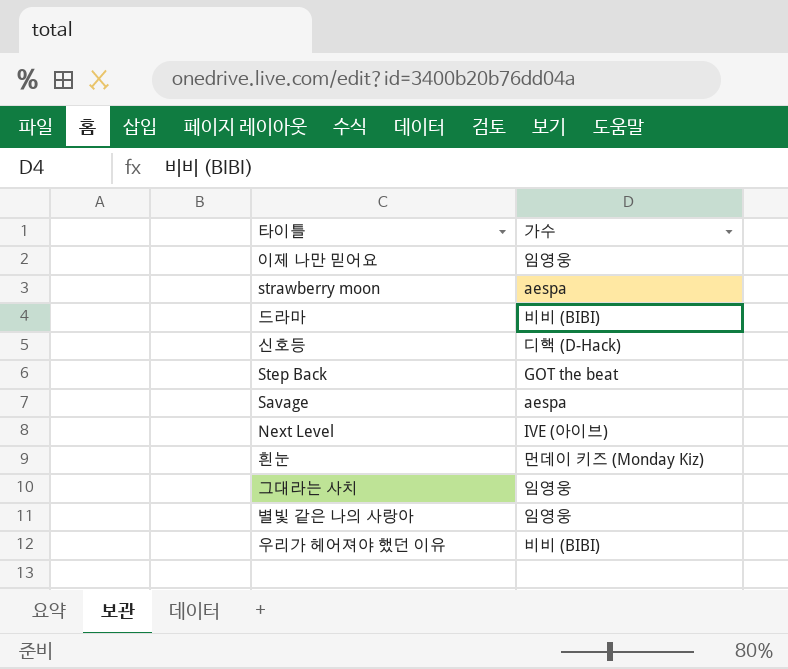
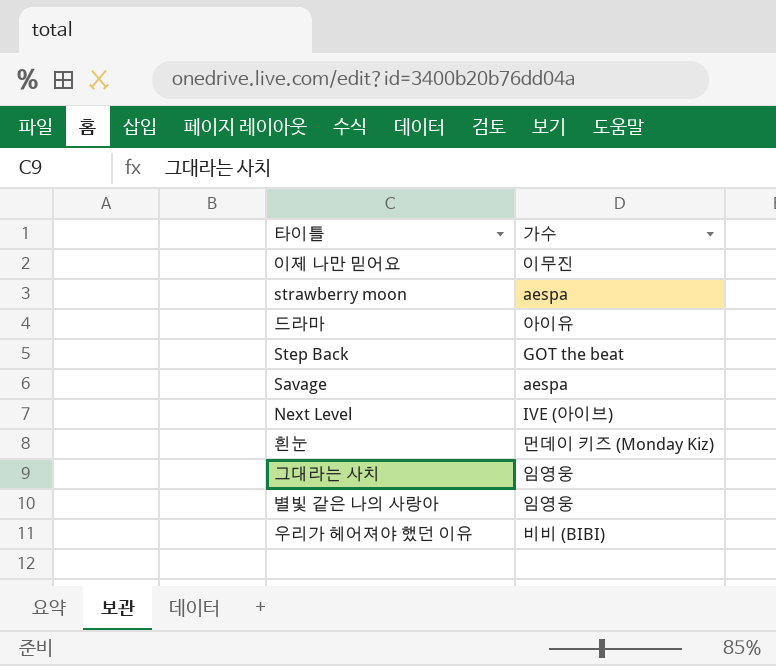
row 신호등: 디핵 (D-Hack) -> none
이제 나만 믿어요 | 가수: 임영웅 -> 이무진
드라마 | 가수: 비비 (BIBI) -> 아이유

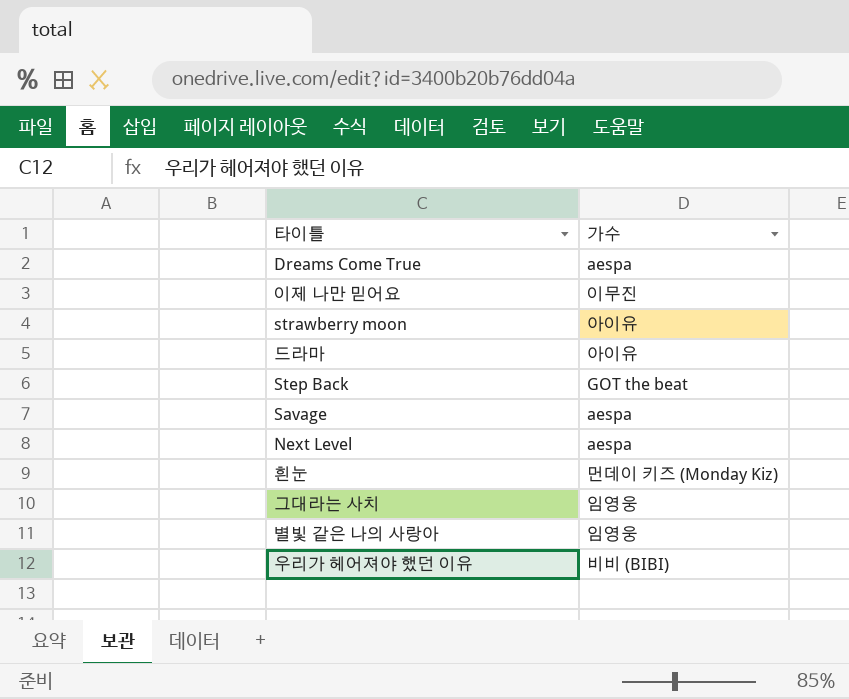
row Dreams Come True: none -> aespa
strawberry moon | 가수: aespa -> 아이유
Next Level | 가수: IVE (아이브) -> aespa

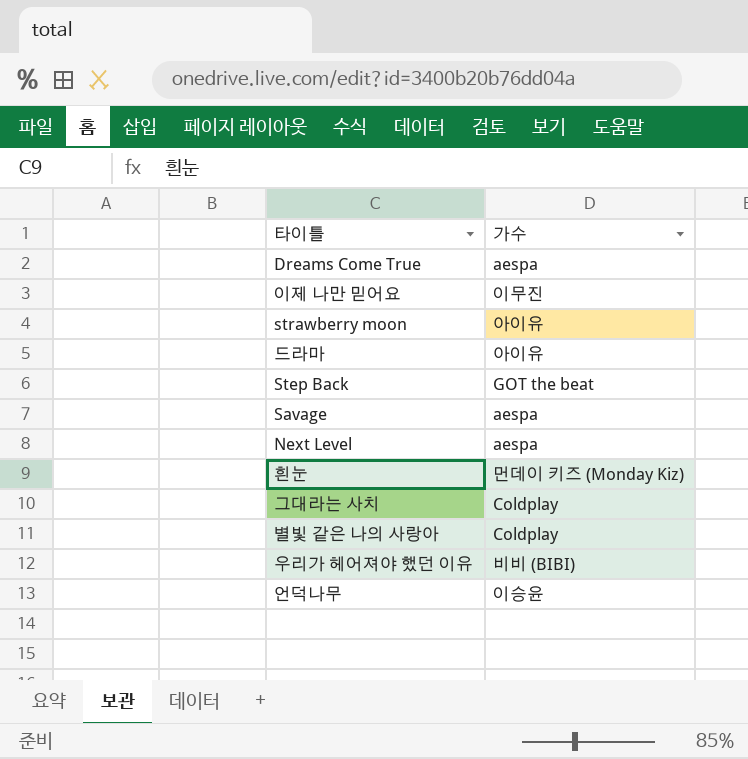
그대라는 사치 | 가수: 임영웅 -> Coldplay
별빛 같은 나의 사랑아 | 가수: 임영웅 -> Coldplay
row 언덕나무: none -> 이승윤

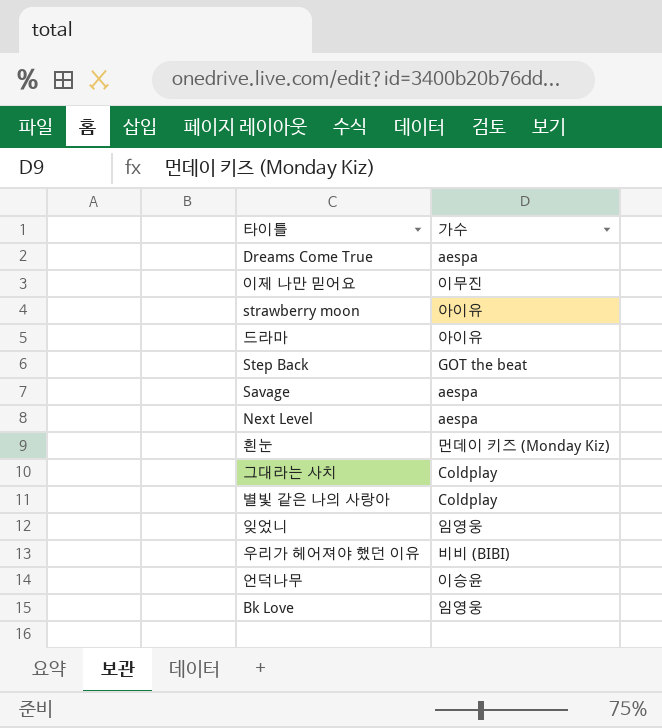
row 잊었니: none -> 임영웅
row Bk Love: none -> 임영웅

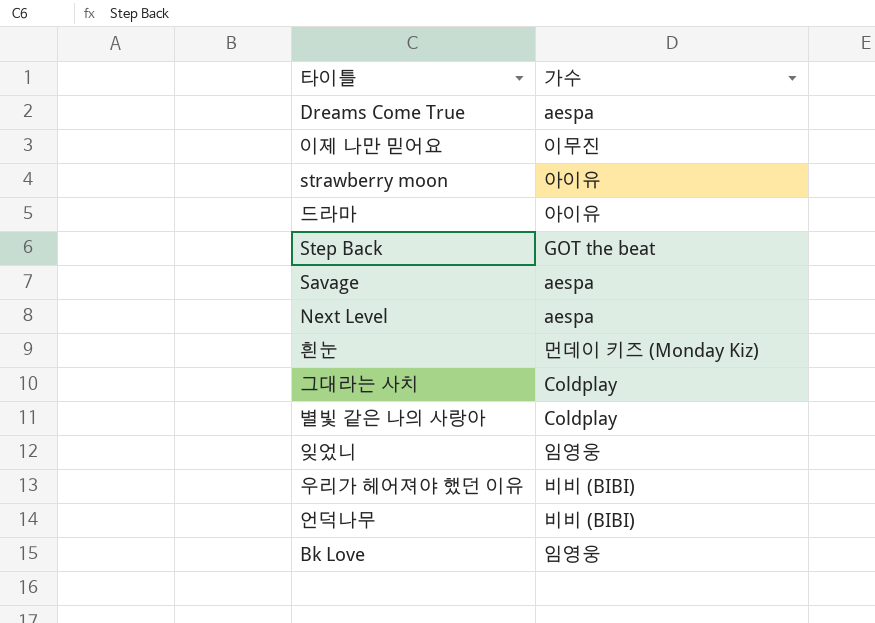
언덕나무 | 가수: 이승윤 -> 비비 (BIBI)

